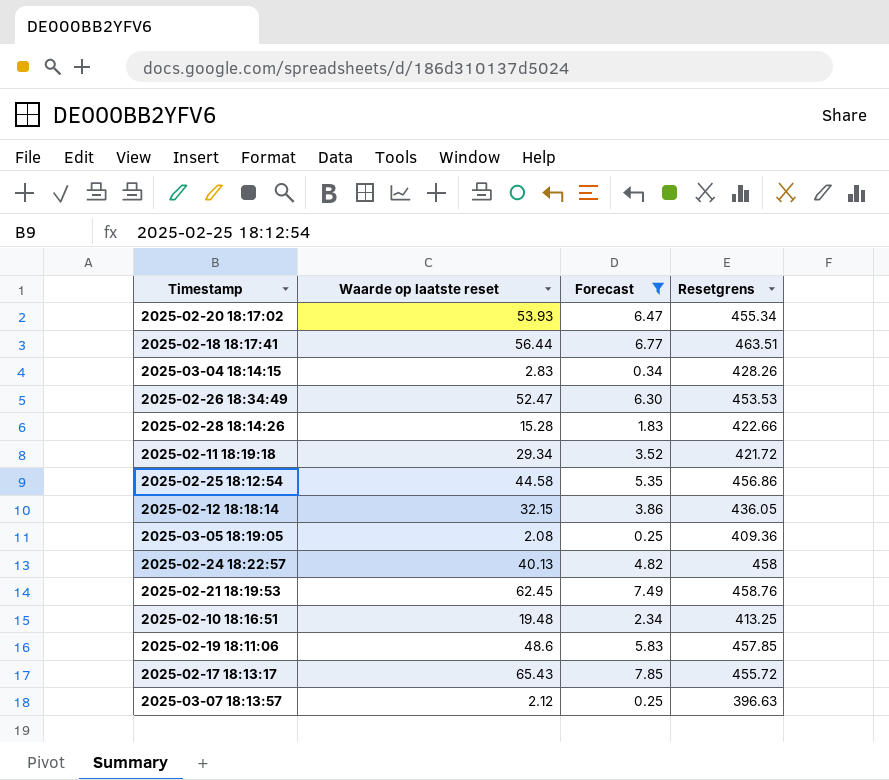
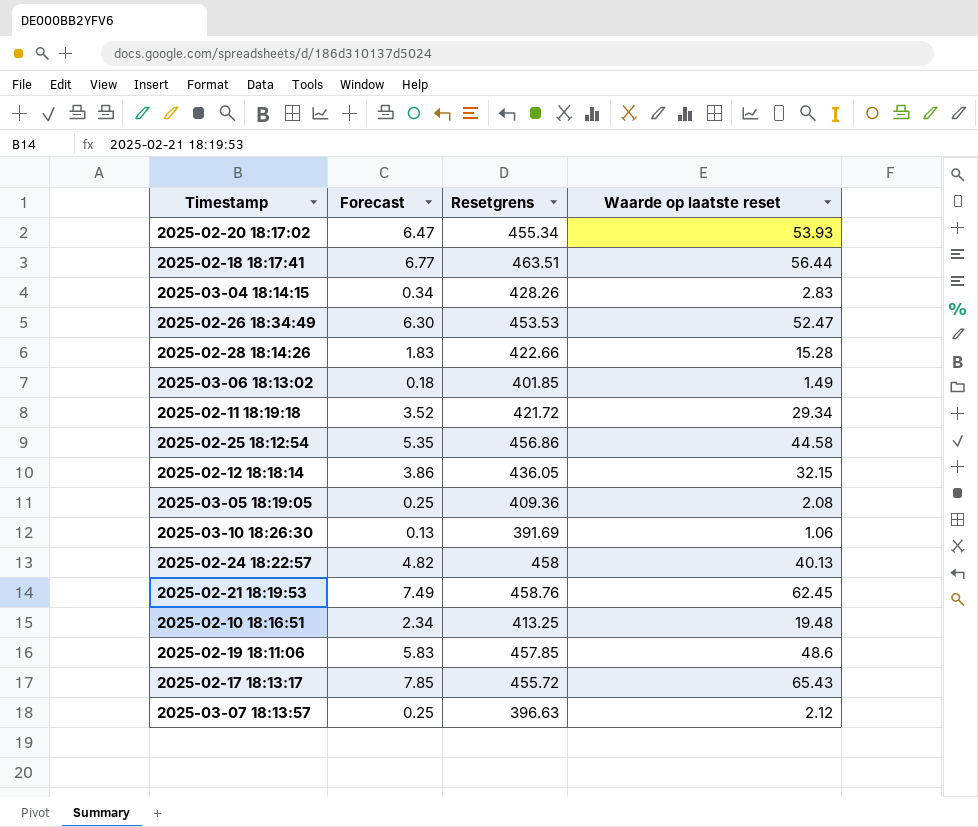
filter: Forecast >= 0.25 -> none
column Waarde op laatste reset | position: 2 -> 4

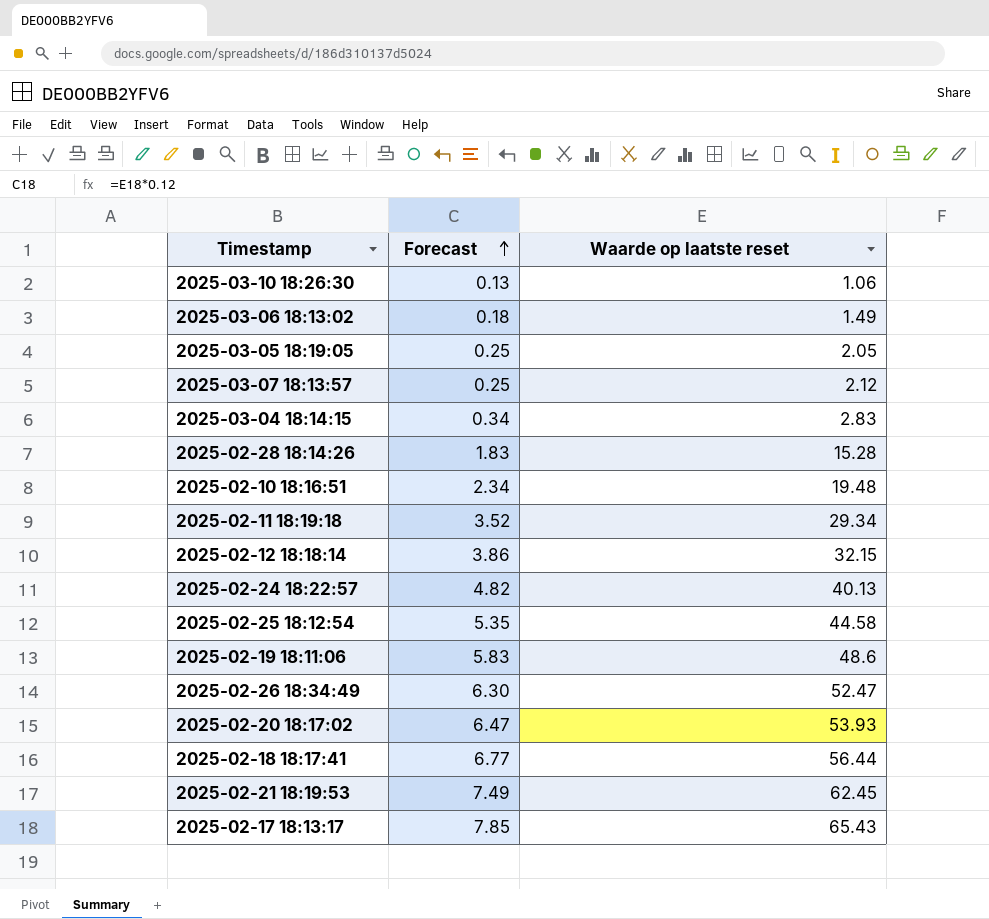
row order: none -> Forecast ascending
column Resetgrens | position: 3 -> none
2025-03-05 18:19:05 | Waarde op laatste reset: 2.08 -> 2.05

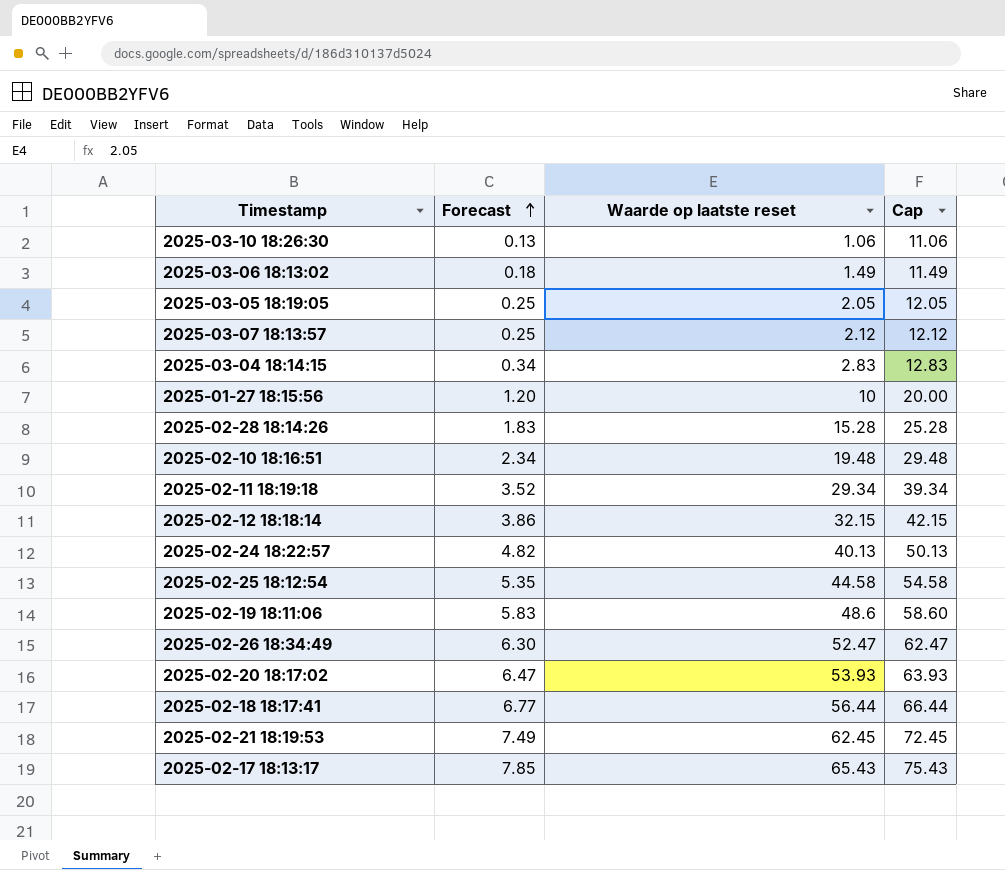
column Cap | formula: none -> [Waarde op laatste reset] + 10
row 2025-01-27 18:15:56: none -> 1.20 | 10 | 20.00

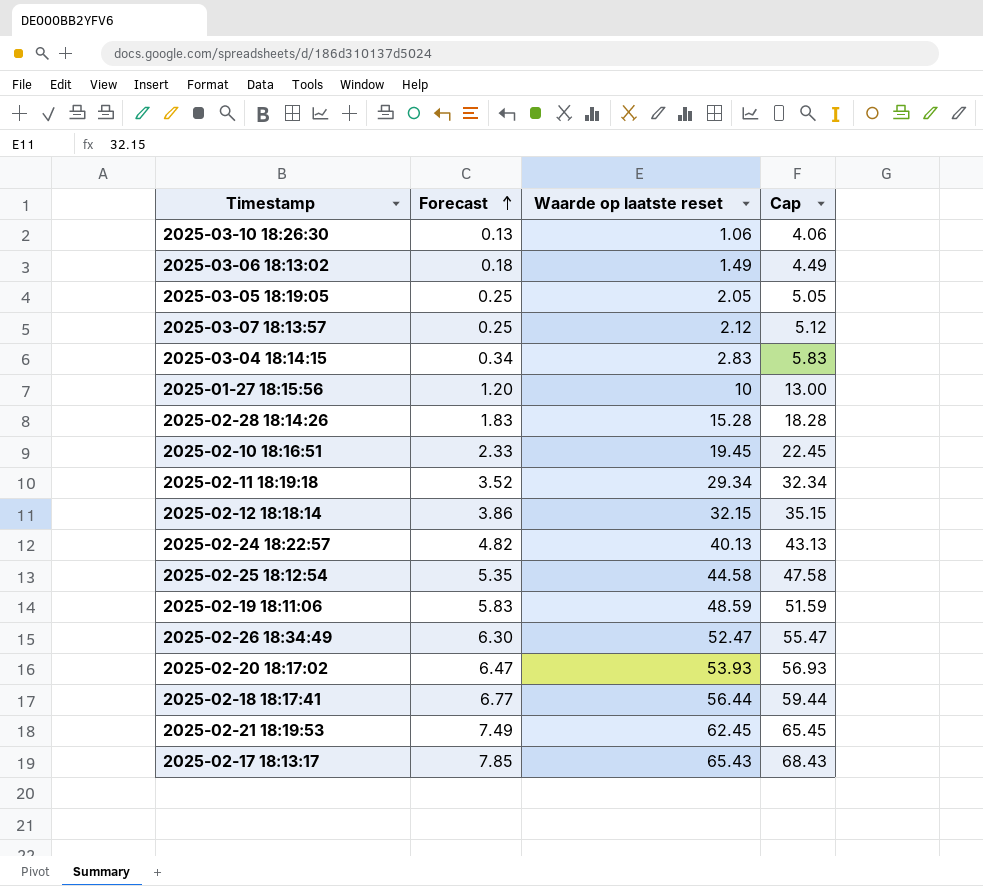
column Cap | formula: [Waarde op laatste reset] + 10 -> [Waarde op laatste reset] + 3
2025-02-10 18:16:51 | Forecast: 2.34 -> 2.33
2025-02-10 18:16:51 | Waarde op laatste reset: 19.48 -> 19.45
2025-02-19 18:11:06 | Waarde op laatste reset: 48.6 -> 48.59

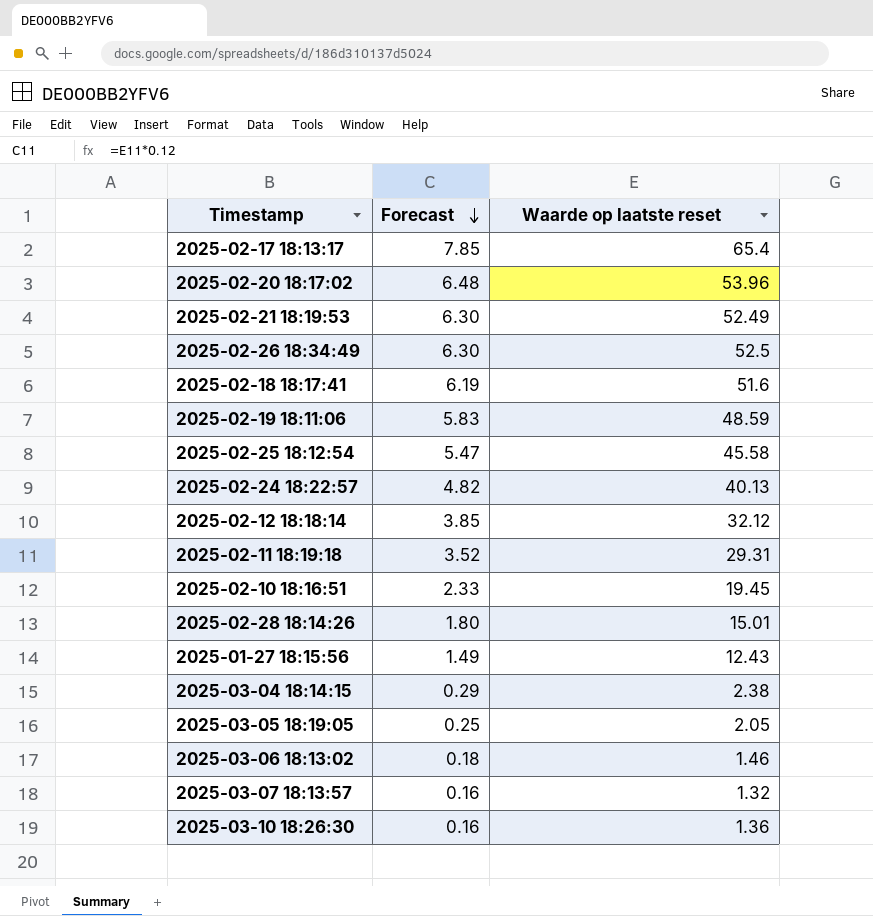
row order: Forecast ascending -> Forecast descending
column Cap | formula: [Waarde op laatste reset] + 3 -> none
2025-02-17 18:13:17 | Waarde op laatste reset: 65.43 -> 65.4
2025-02-20 18:17:02 | Forecast: 6.47 -> 6.48
2025-02-20 18:17:02 | Waarde op laatste reset: 53.93 -> 53.96
2025-02-21 18:19:53 | Forecast: 7.49 -> 6.30
2025-02-21 18:19:53 | Waarde op laatste reset: 62.45 -> 52.49
2025-02-26 18:34:49 | Waarde op laatste reset: 52.47 -> 52.5
2025-02-18 18:17:41 | Forecast: 6.77 -> 6.19
2025-02-18 18:17:41 | Waarde op laatste reset: 56.44 -> 51.6
2025-02-25 18:12:54 | Forecast: 5.35 -> 5.47
2025-02-25 18:12:54 | Waarde op laatste reset: 44.58 -> 45.58
2025-02-12 18:18:14 | Forecast: 3.86 -> 3.85
2025-02-12 18:18:14 | Waarde op laatste reset: 32.15 -> 32.12
2025-02-11 18:19:18 | Waarde op laatste reset: 29.34 -> 29.31
2025-02-28 18:14:26 | Forecast: 1.83 -> 1.80
2025-02-28 18:14:26 | Waarde op laatste reset: 15.28 -> 15.01
2025-01-27 18:15:56 | Forecast: 1.20 -> 1.49
2025-01-27 18:15:56 | Waarde op laatste reset: 10 -> 12.43
2025-03-04 18:14:15 | Forecast: 0.34 -> 0.29
2025-03-04 18:14:15 | Waarde op laatste reset: 2.83 -> 2.38
2025-03-06 18:13:02 | Waarde op laatste reset: 1.49 -> 1.46
2025-03-07 18:13:57 | Forecast: 0.25 -> 0.16
2025-03-07 18:13:57 | Waarde op laatste reset: 2.12 -> 1.32
2025-03-10 18:26:30 | Forecast: 0.13 -> 0.16
2025-03-10 18:26:30 | Waarde op laatste reset: 1.06 -> 1.36

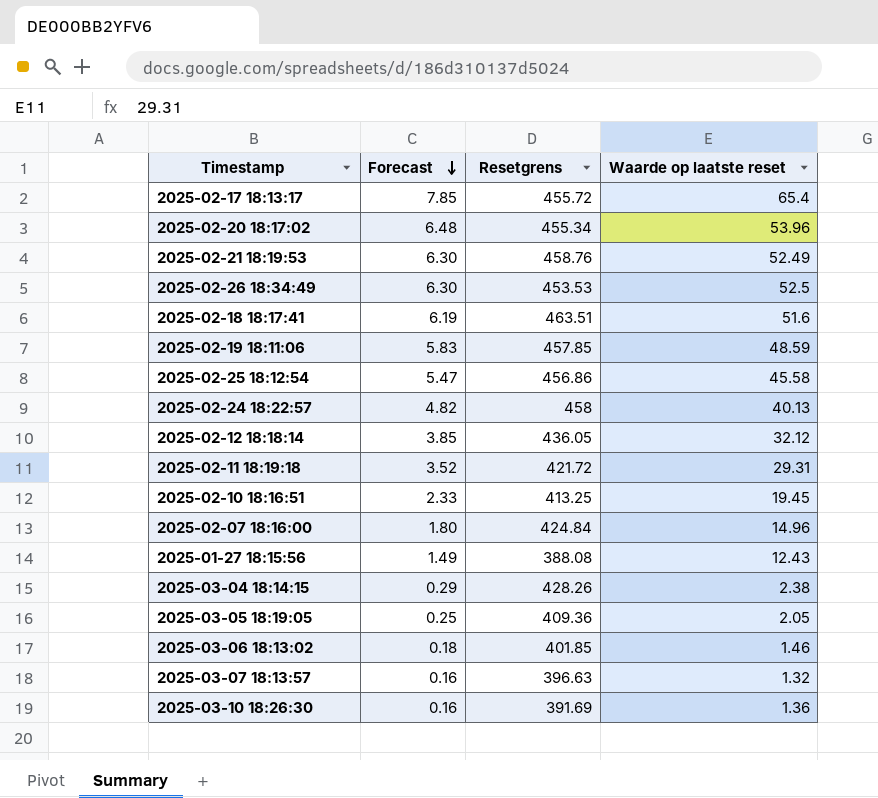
column Resetgrens | position: none -> 3
row 2025-02-28 18:14:26: 1.80 | 15.01 -> none
row 2025-02-07 18:16:00: none -> 1.80 | 424.84 | 14.96

